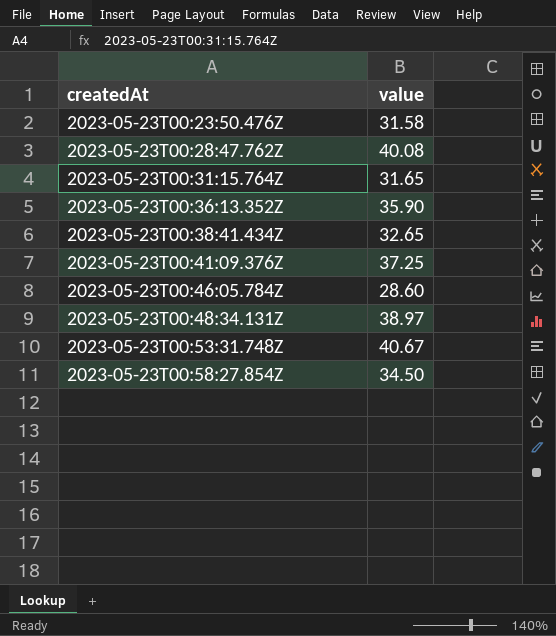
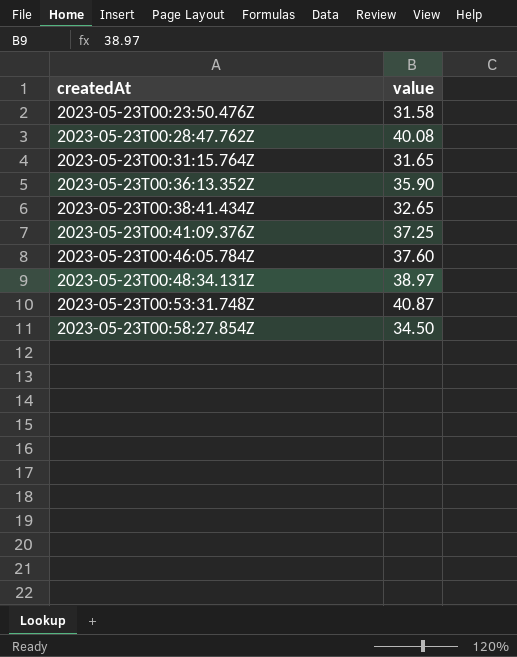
2023-05-23T00:46:05.784Z | value: 28.60 -> 37.60
2023-05-23T00:53:31.748Z | value: 40.67 -> 40.87

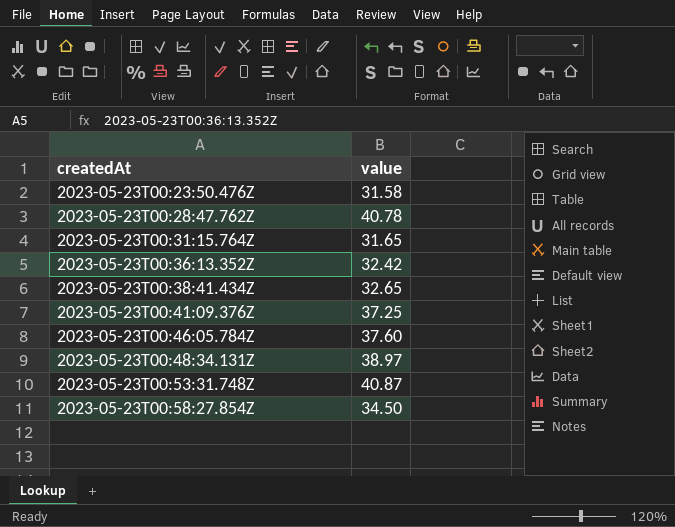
2023-05-23T00:28:47.762Z | value: 40.08 -> 40.78
2023-05-23T00:36:13.352Z | value: 35.90 -> 32.42

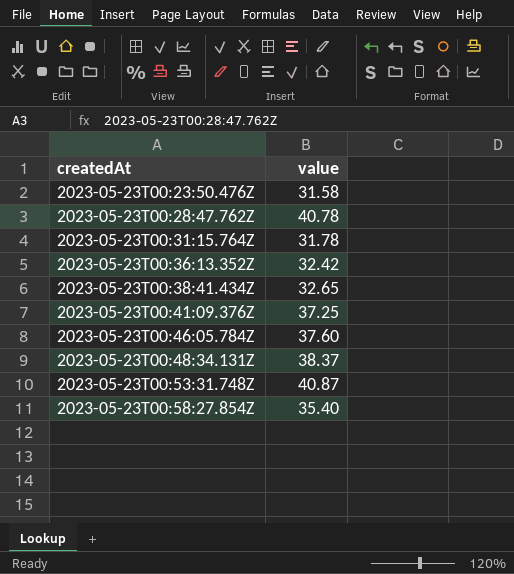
2023-05-23T00:31:15.764Z | value: 31.65 -> 31.78
2023-05-23T00:48:34.131Z | value: 38.97 -> 38.37
2023-05-23T00:58:27.854Z | value: 34.50 -> 35.40

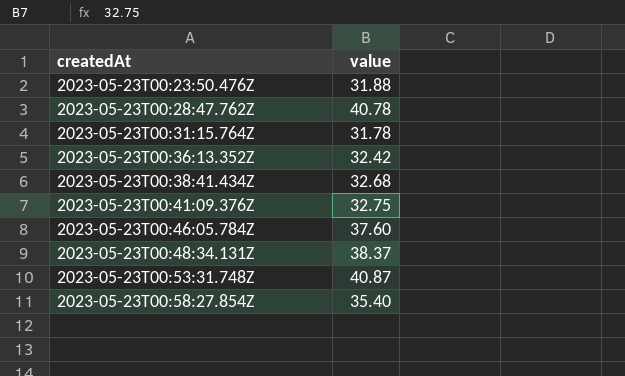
2023-05-23T00:23:50.476Z | value: 31.58 -> 31.88
2023-05-23T00:38:41.434Z | value: 32.65 -> 32.68
2023-05-23T00:41:09.376Z | value: 37.25 -> 32.75

